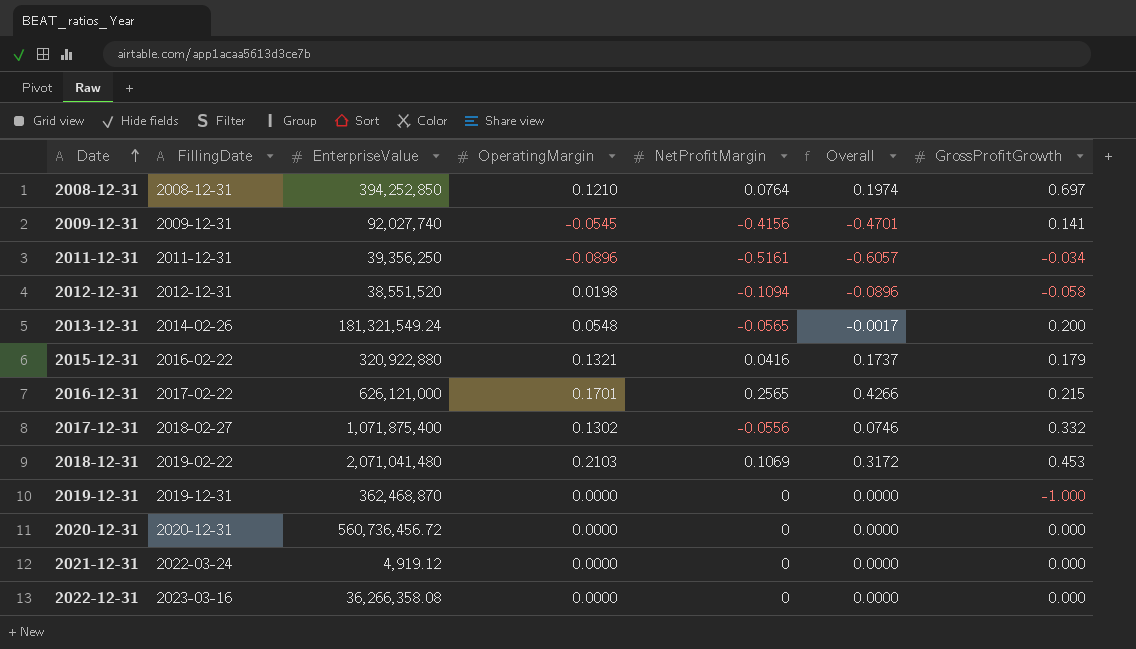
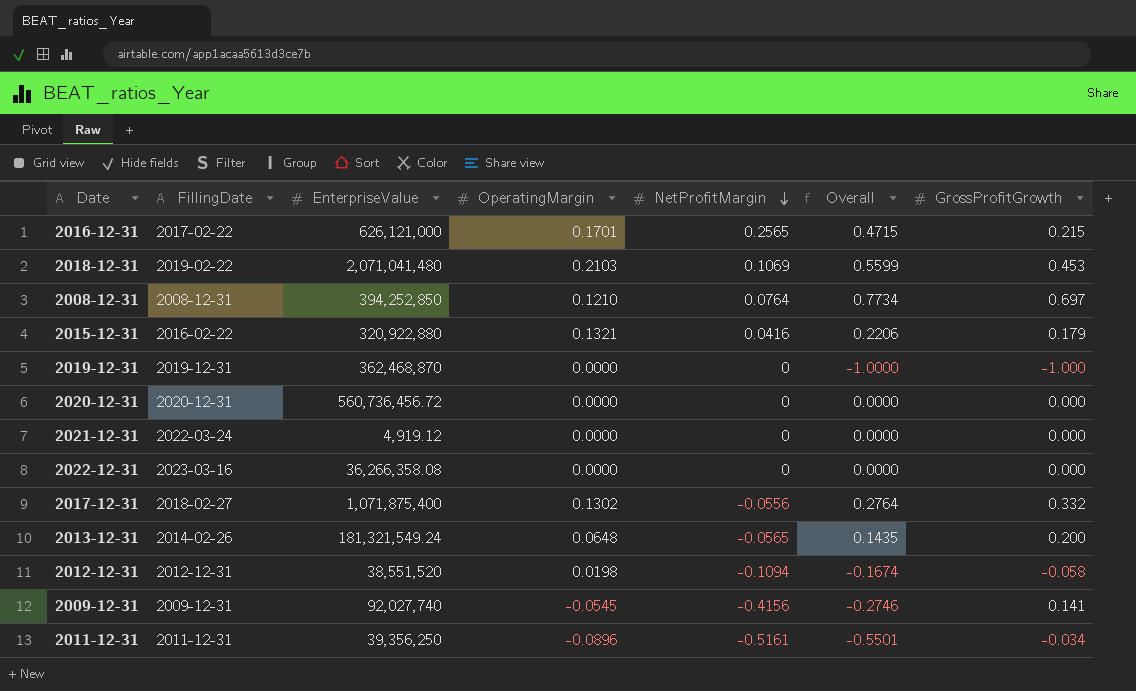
row order: Date ascending -> NetProfitMargin descending
column Overall | formula: [OperatingMargin] + [NetProfitMargin] -> [NetProfitMargin] + [GrossProfitGrowth]
2013-12-31 | OperatingMargin: 0.0548 -> 0.0648

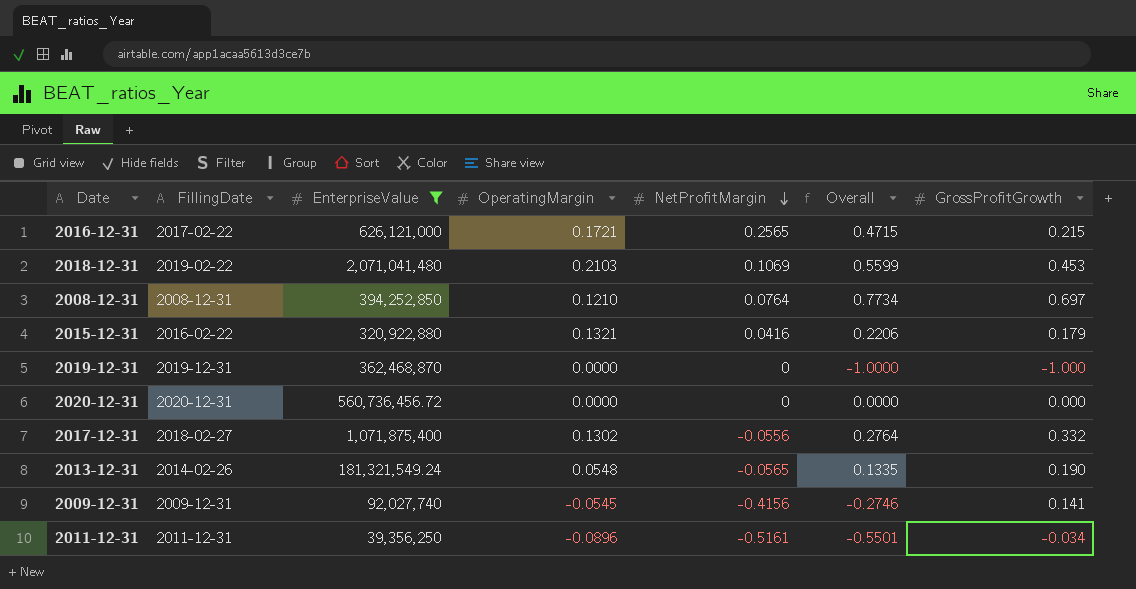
filter: none -> EnterpriseValue >= 39,356,250
2016-12-31 | OperatingMargin: 0.1701 -> 0.1721
2013-12-31 | OperatingMargin: 0.0648 -> 0.0548
2013-12-31 | Overall: 0.1435 -> 0.1335
2013-12-31 | GrossProfitGrowth: 0.200 -> 0.190

